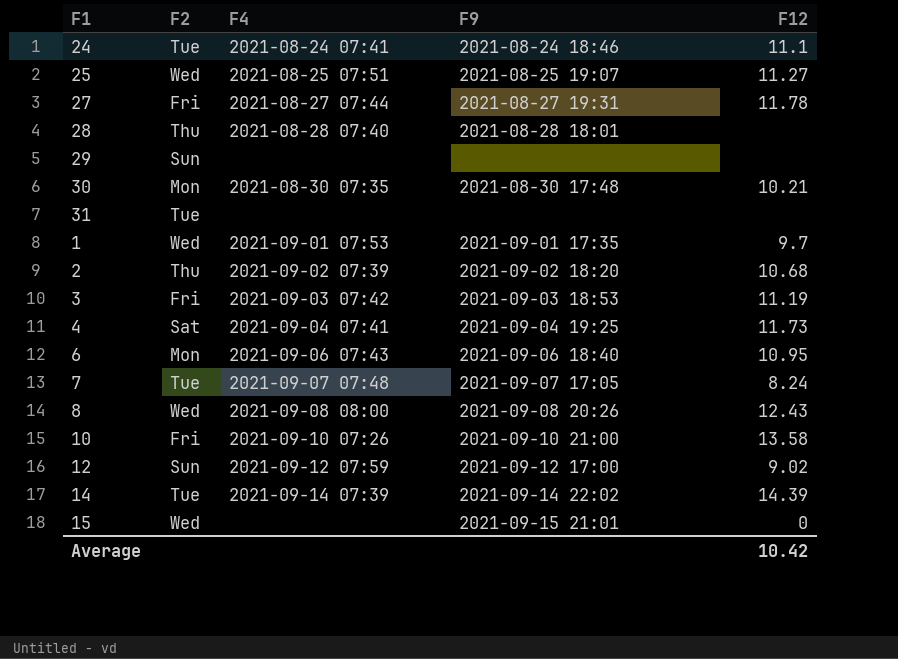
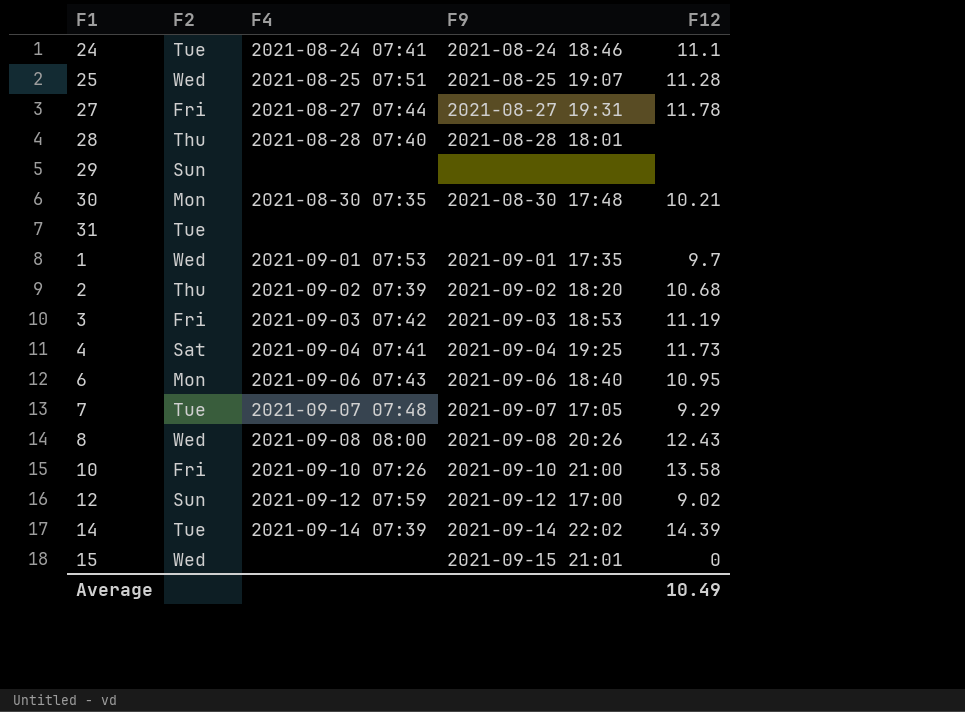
25 | F12: 11.27 -> 11.28
7 | F12: 8.24 -> 9.29
Average | F12: 10.42 -> 10.49

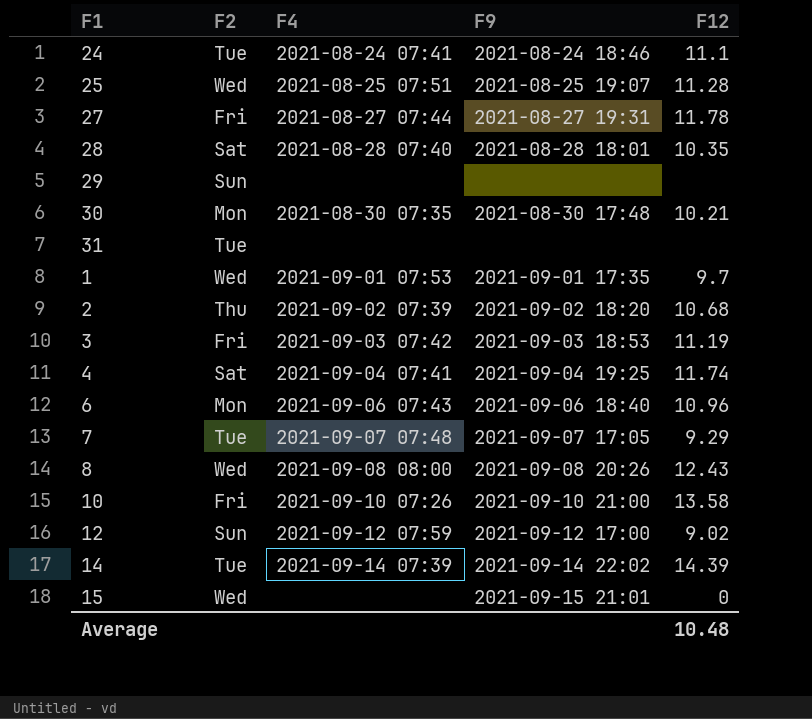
28 | F2: Thu -> Sat
28 | F12: none -> 10.35
4 | F12: 11.73 -> 11.74
6 | F12: 10.95 -> 10.96
Average | F12: 10.49 -> 10.48

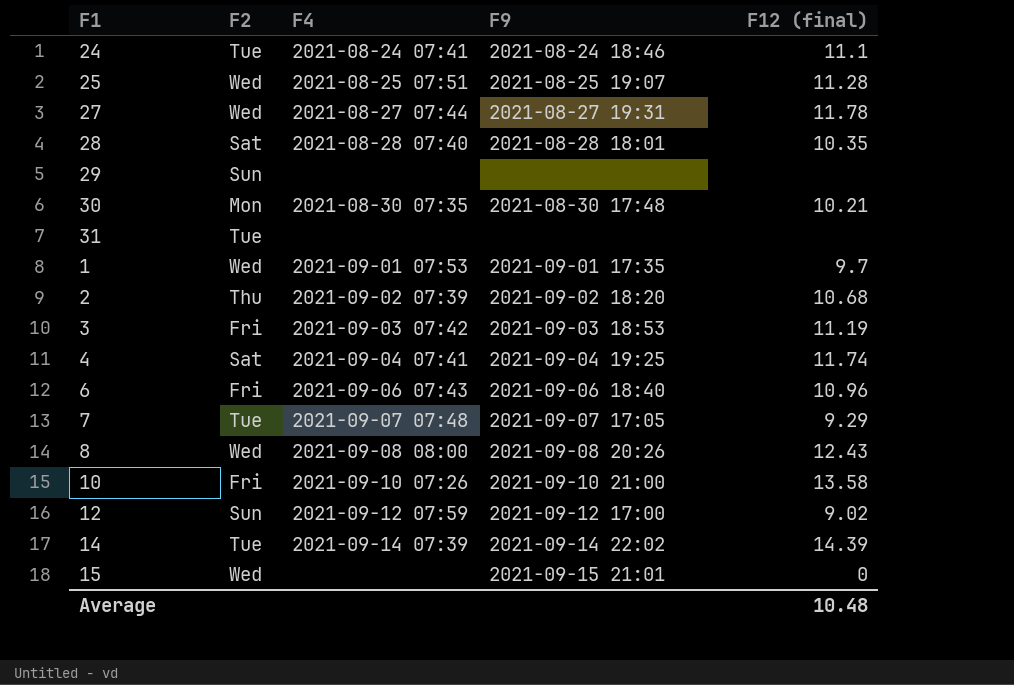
column name: F12 -> F12 (final)
27 | F2: Fri -> Wed
6 | F2: Mon -> Fri

